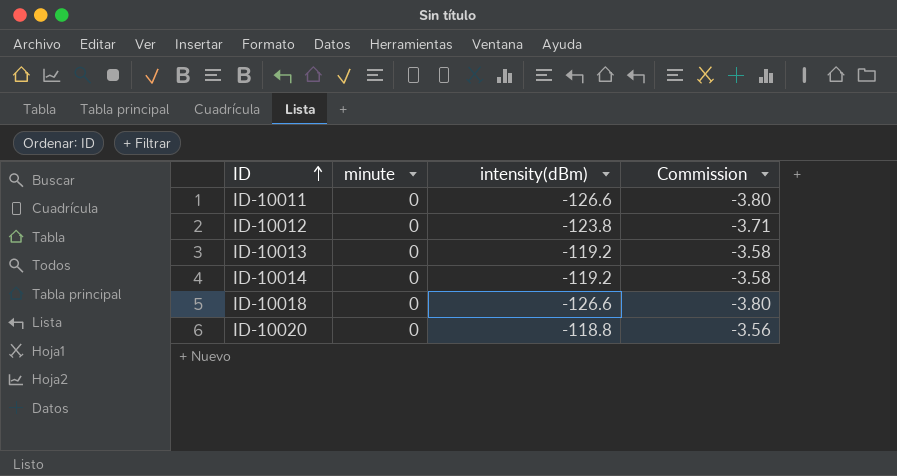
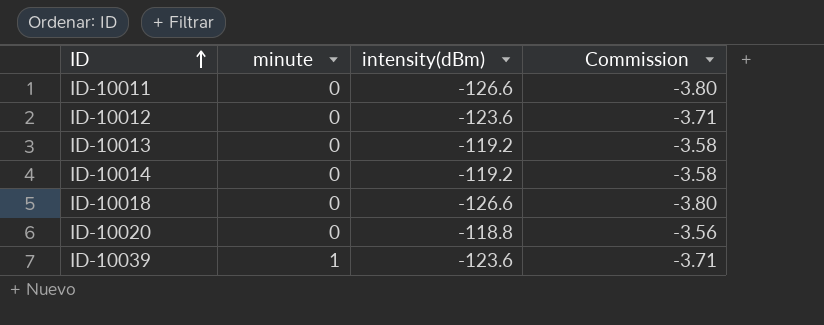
ID-10012 | intensity(dBm): -123.8 -> -123.6
row ID-10039: none -> 1 | -123.6 | -3.71

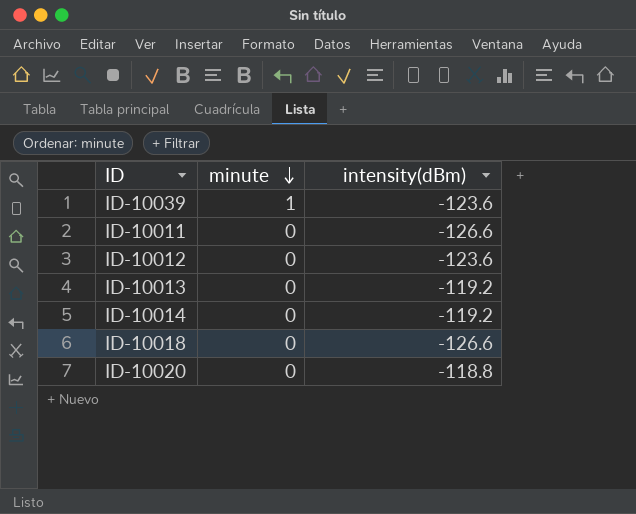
row order: ID ascending -> minute descending
column Commission | formula: [intensity(dBm)] * 0.03 -> none

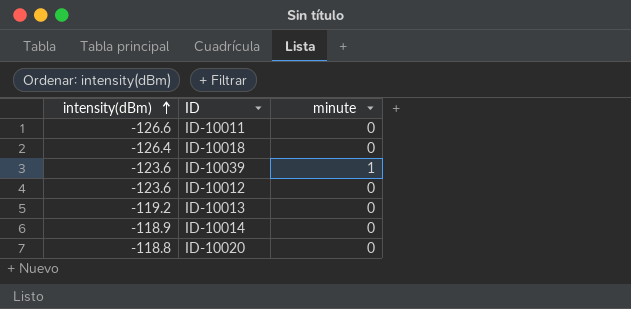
row order: minute descending -> intensity(dBm) ascending
column intensity(dBm) | position: 3 -> 1
ID-10018 | intensity(dBm): -126.6 -> -126.4
ID-10014 | intensity(dBm): -119.2 -> -118.9

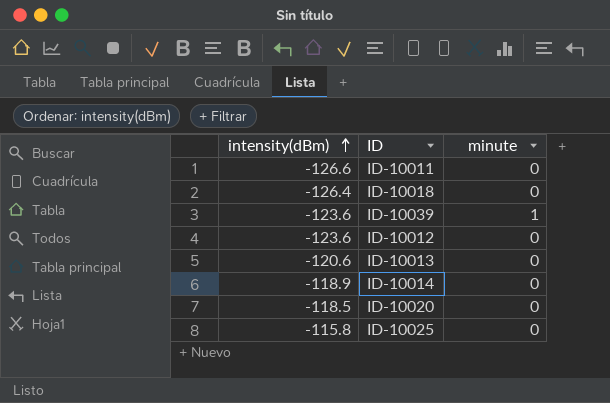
ID-10013 | intensity(dBm): -119.2 -> -120.6
ID-10020 | intensity(dBm): -118.8 -> -118.5
row ID-10025: none -> -115.8 | 0

